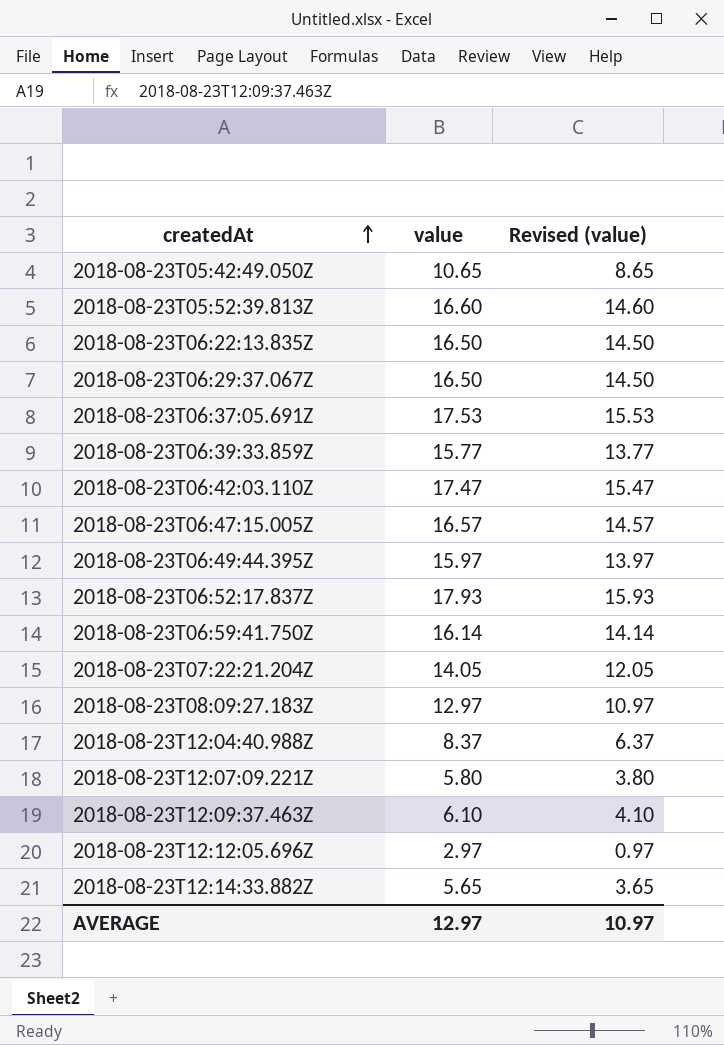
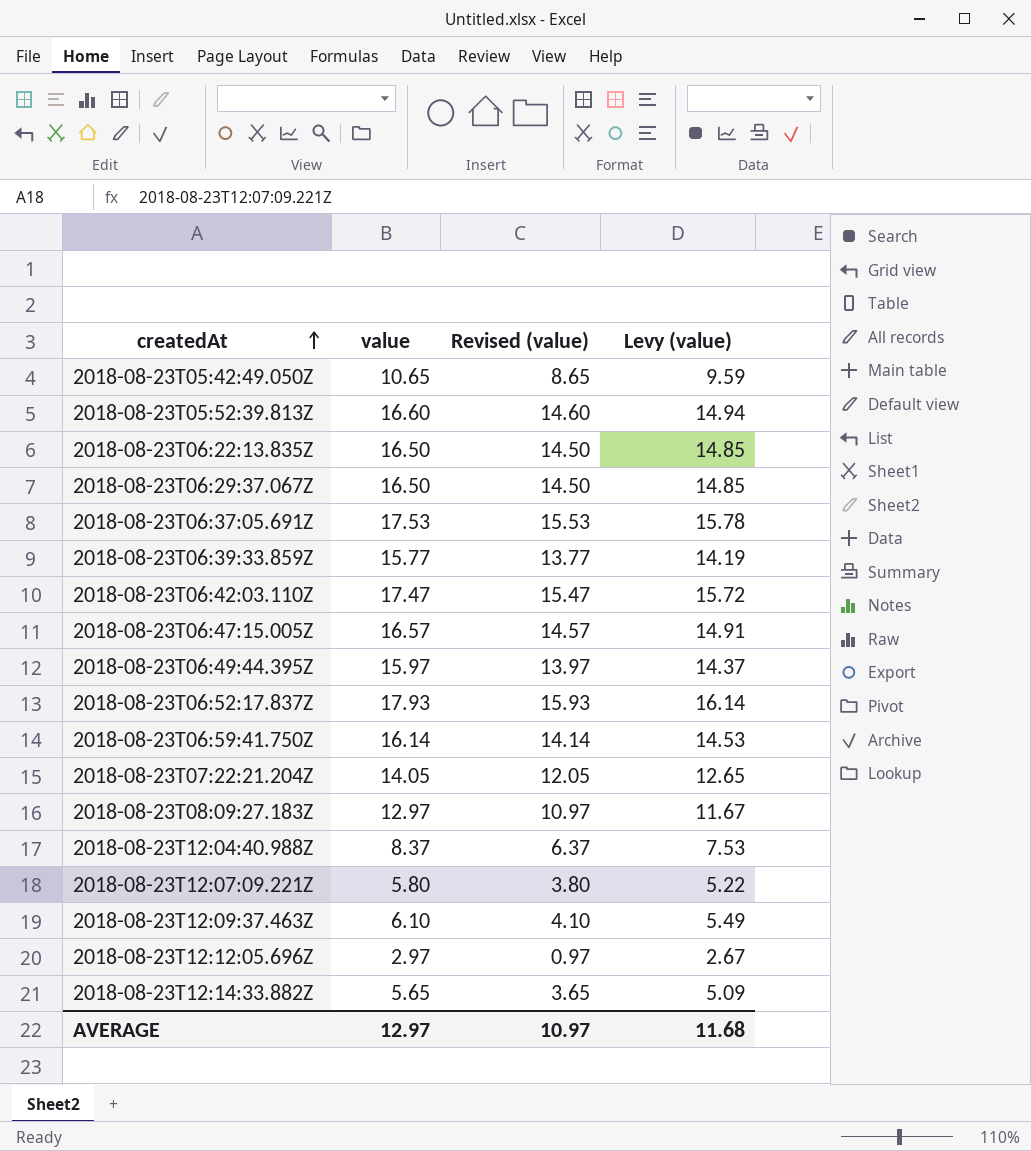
column Levy (value) | formula: none -> [value] * 0.9

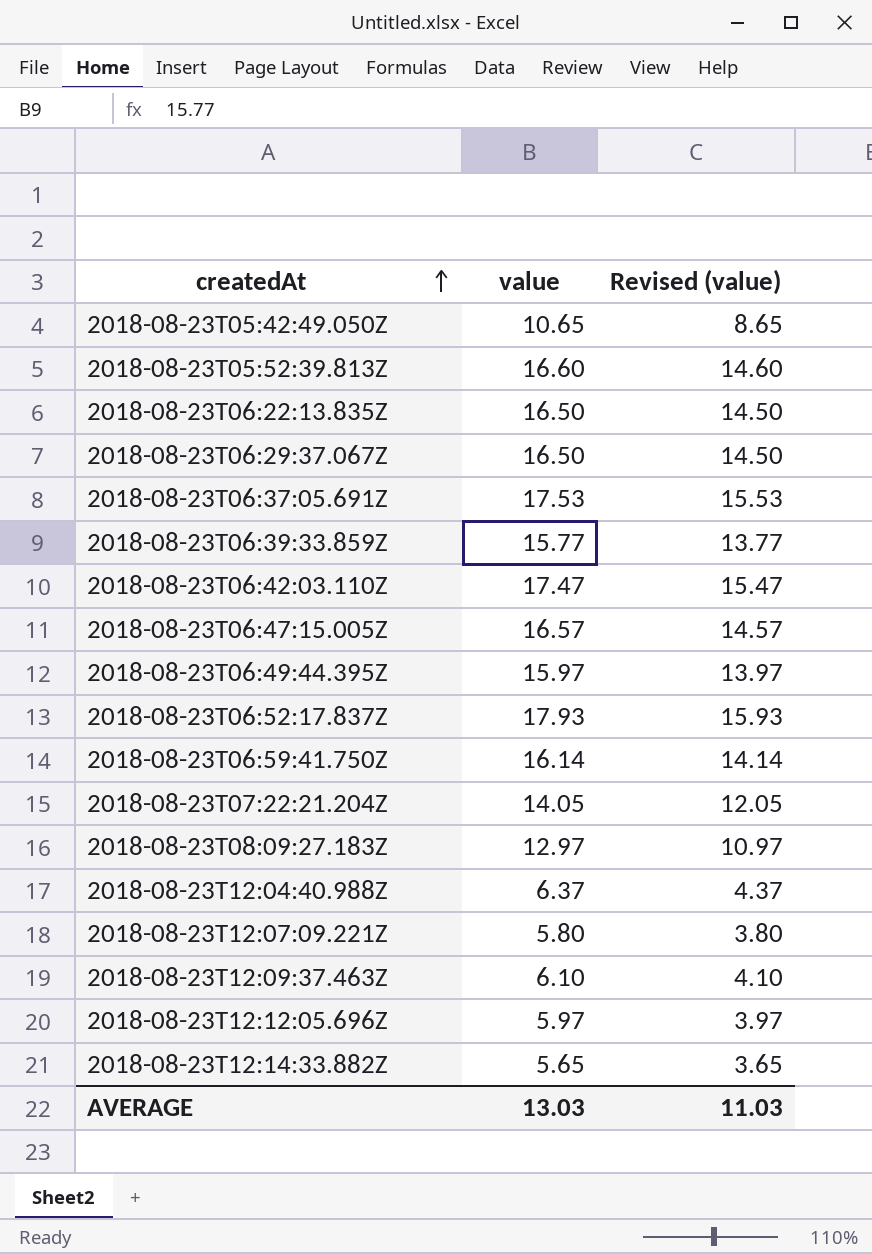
column Levy (value) | formula: [value] * 0.9 -> none
2018-08-23T12:04:40.988Z | value: 8.37 -> 6.37
2018-08-23T12:04:40.988Z | Revised (value): 6.37 -> 4.37
2018-08-23T12:12:05.696Z | value: 2.97 -> 5.97
2018-08-23T12:12:05.696Z | Revised (value): 0.97 -> 3.97
AVERAGE | value: 12.97 -> 13.03
AVERAGE | Revised (value): 10.97 -> 11.03

